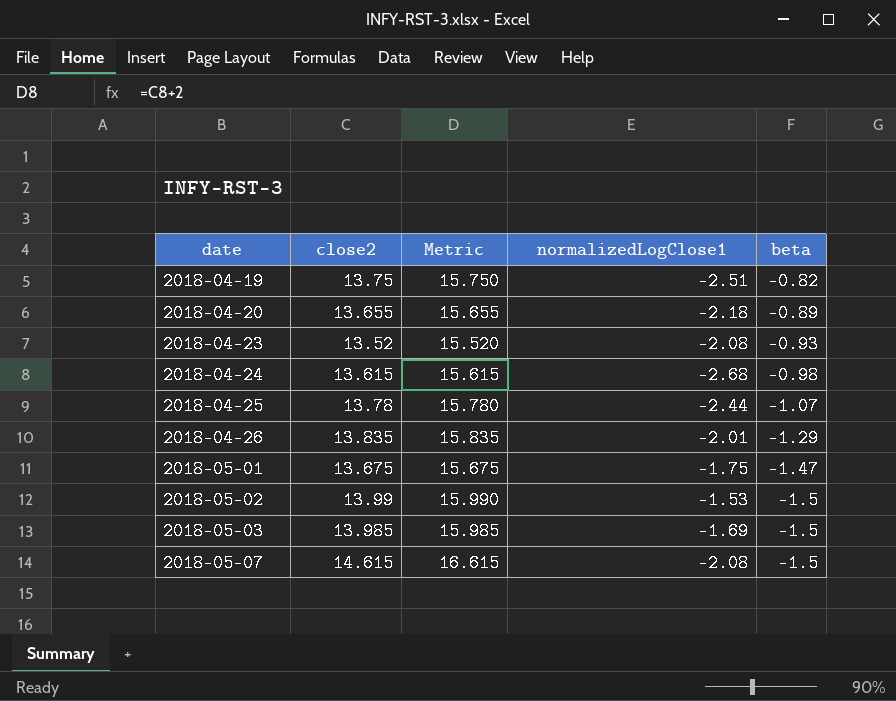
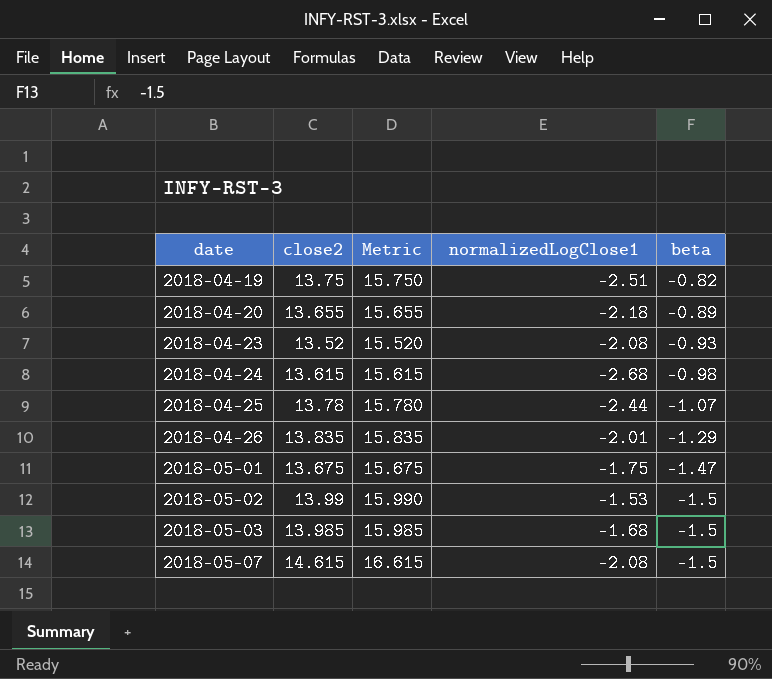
2018-05-03 | normalizedLogClose1: -1.69 -> -1.68

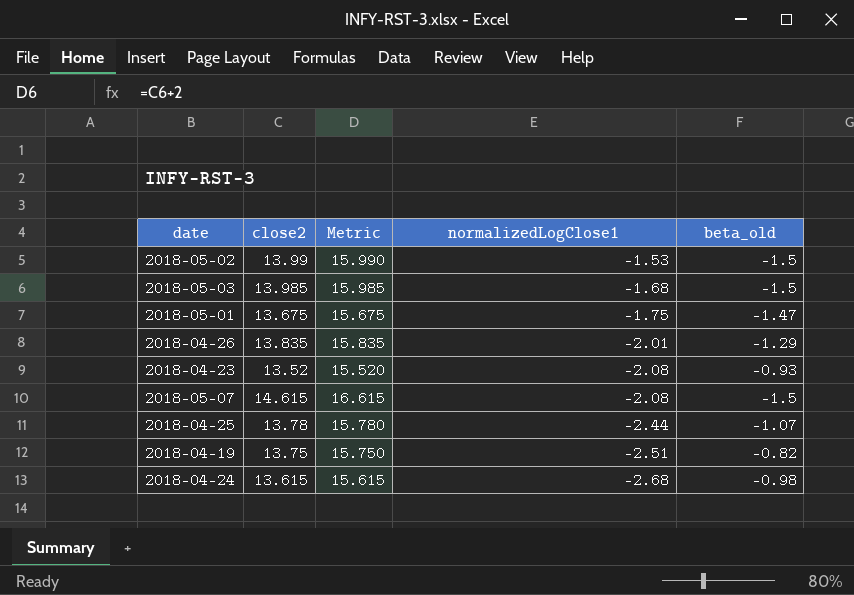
row order: date ascending -> normalizedLogClose1 descending
column name: beta -> beta_old
row 2018-04-20: 13.655 | 15.655 | -2.18 | -0.89 -> none

